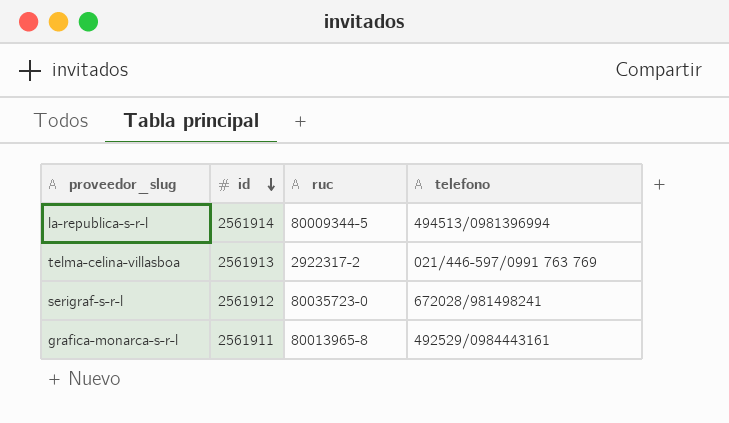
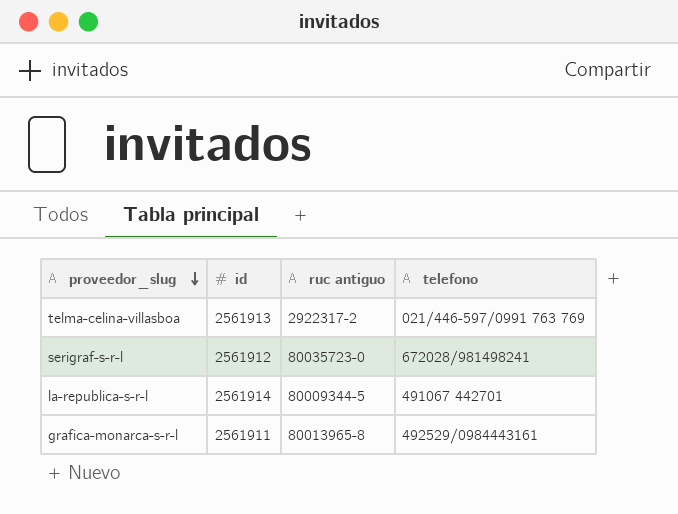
row order: id descending -> proveedor_slug descending
column name: ruc -> ruc antiguo
la-republica-s-r-l | telefono: 494513/0981396994 -> 491067 442701

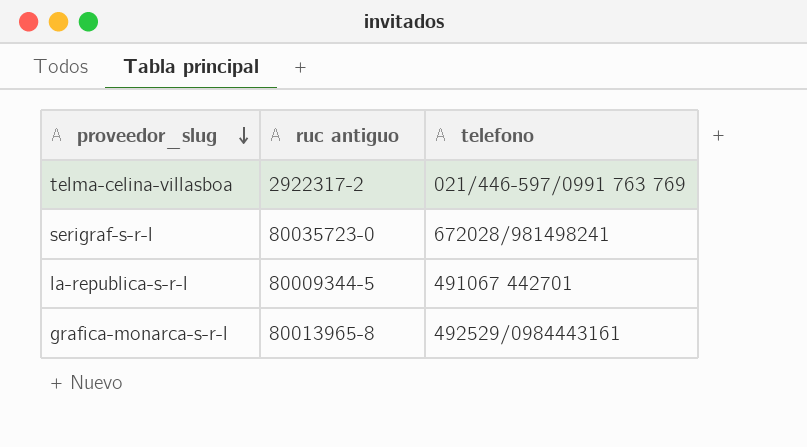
column id | position: 2 -> none

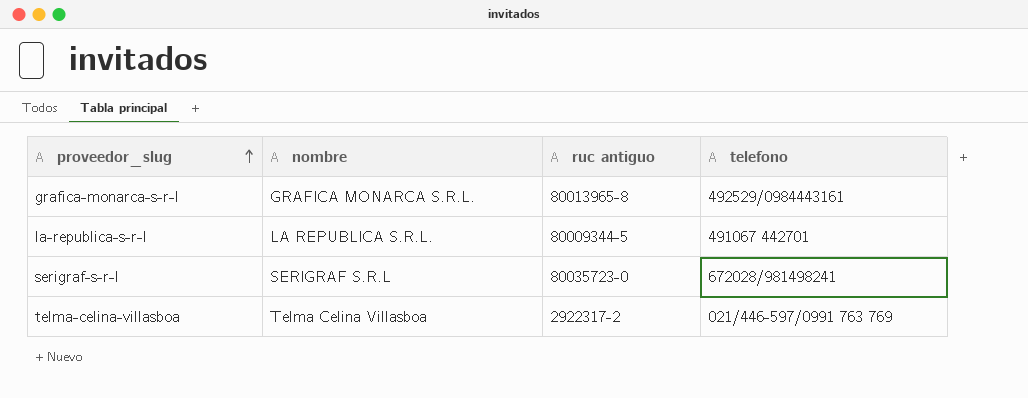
row order: proveedor_slug descending -> proveedor_slug ascending
column nombre | position: none -> 2

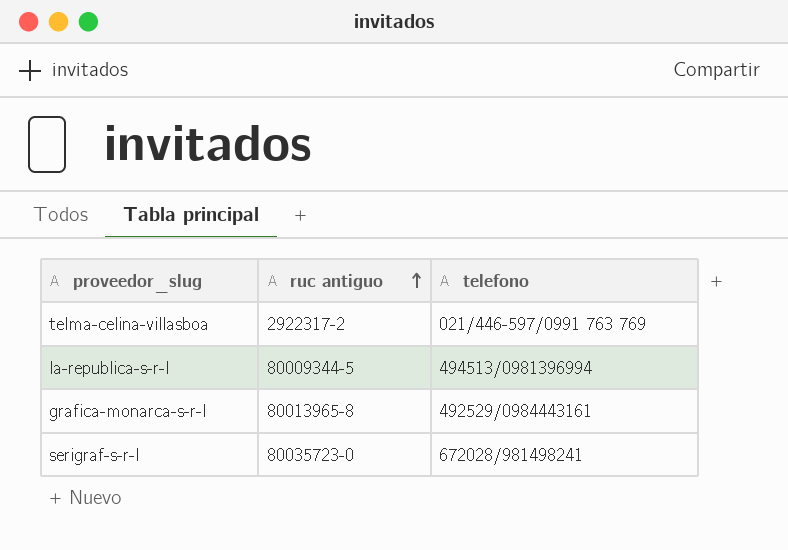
row order: proveedor_slug ascending -> ruc antiguo ascending
column nombre | position: 2 -> none
la-republica-s-r-l | telefono: 491067 442701 -> 494513/0981396994

